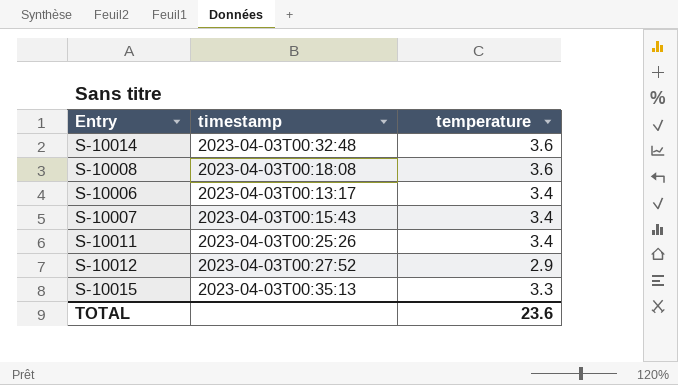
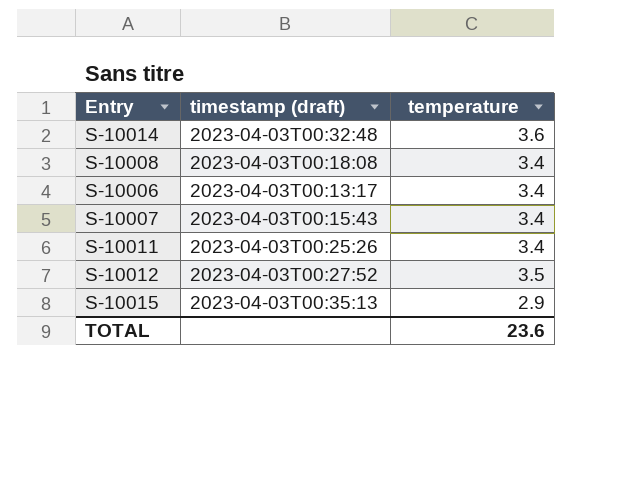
column name: timestamp -> timestamp (draft)
S-10008 | temperature: 3.6 -> 3.4
S-10012 | temperature: 2.9 -> 3.5
S-10015 | temperature: 3.3 -> 2.9

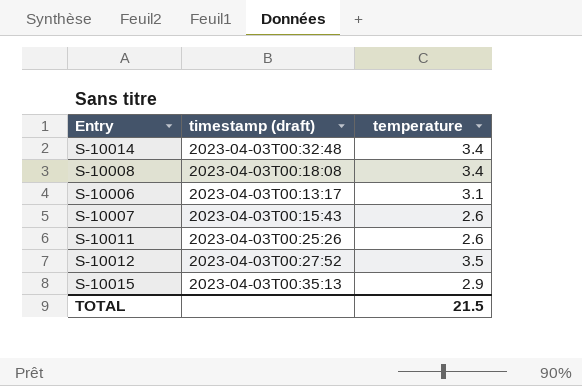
S-10014 | temperature: 3.6 -> 3.4
S-10006 | temperature: 3.4 -> 3.1
S-10007 | temperature: 3.4 -> 2.6
S-10011 | temperature: 3.4 -> 2.6
TOTAL | temperature: 23.6 -> 21.5

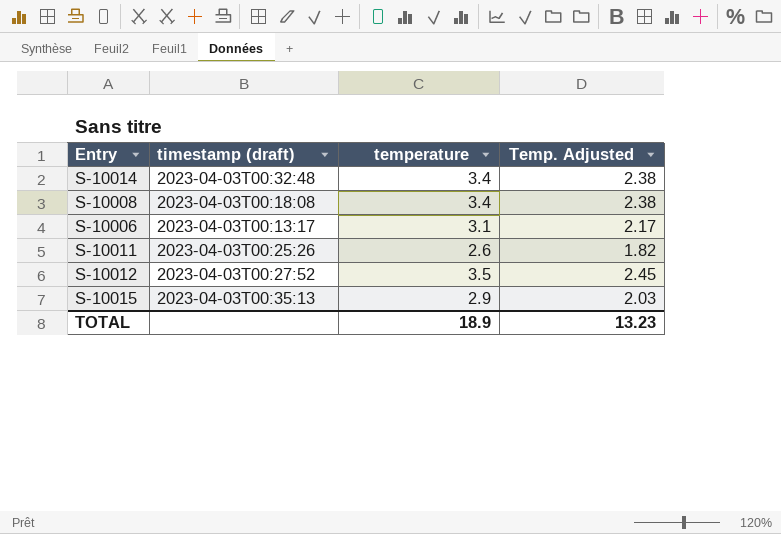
column Temp. Adjusted | formula: none -> [temperature] * 0.7
row S-10007: 2023-04-03T00:15:43 | 2.6 -> none
TOTAL | temperature: 21.5 -> 18.9

